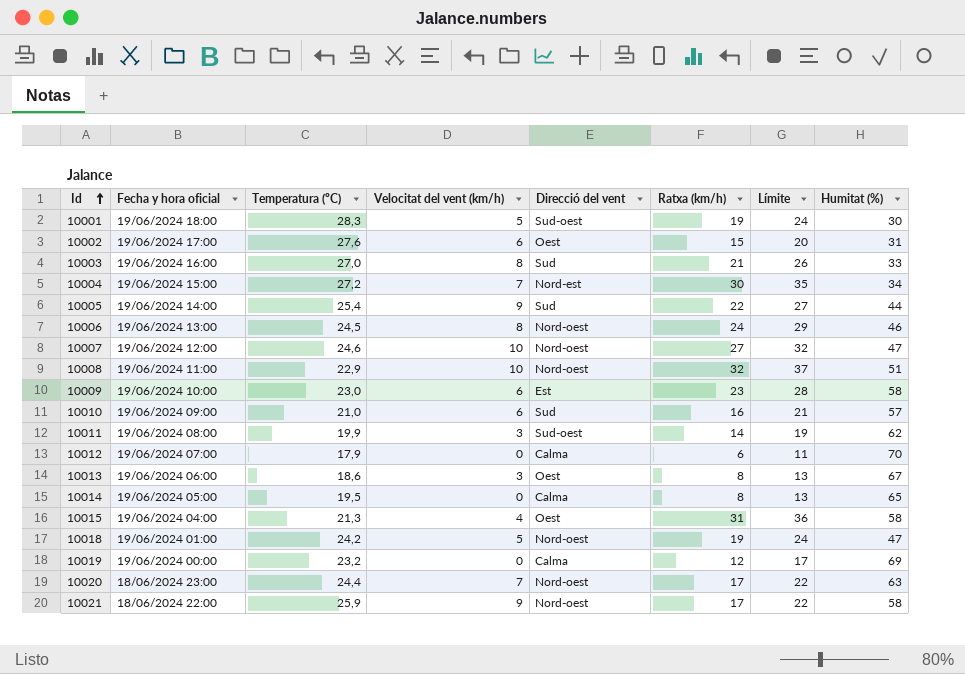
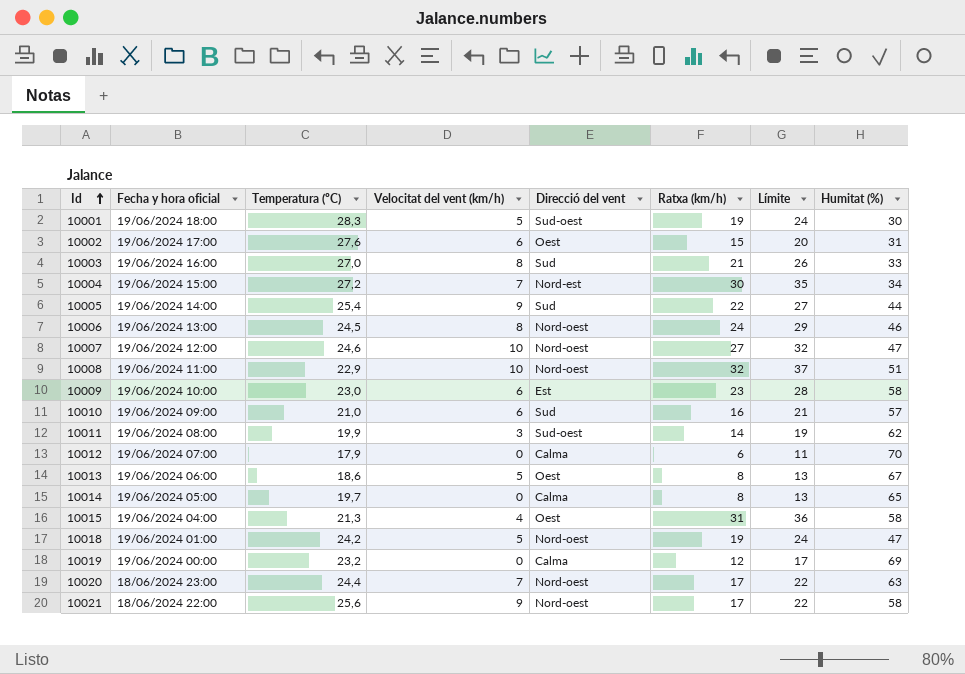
10013 | Velocitat del vent (km/h): 3 -> 5
10014 | Temperatura (ºC): 19,5 -> 19,7
10021 | Temperatura (ºC): 25,9 -> 25,6

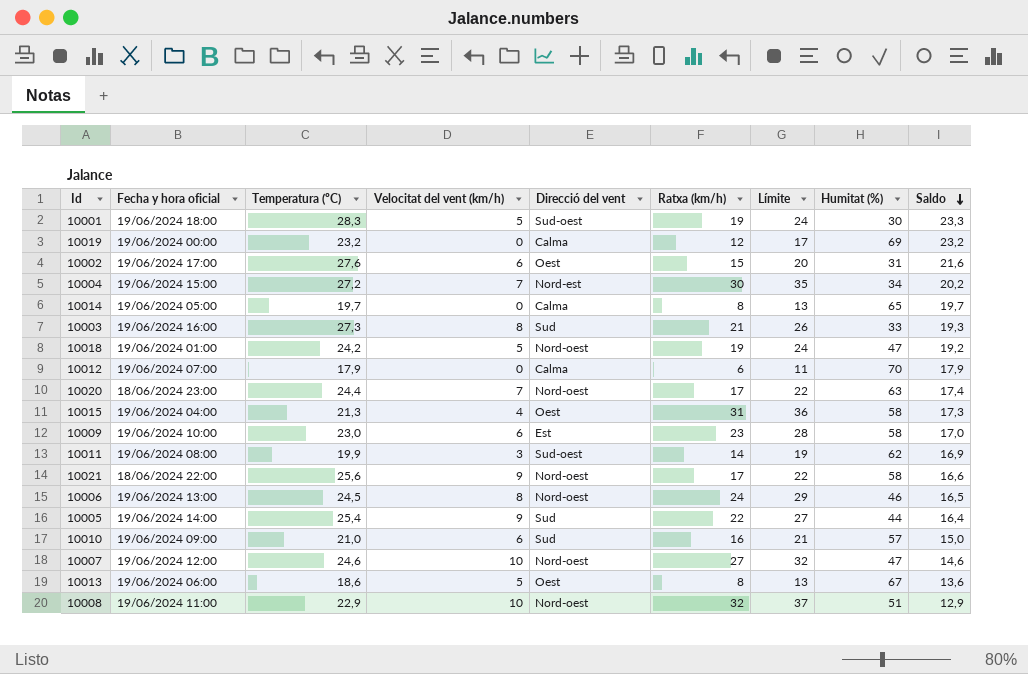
row order: Id ascending -> Saldo descending
column Saldo | formula: none -> [Temperatura (ºC)] - [Velocitat del vent (km/h)]
10003 | Temperatura (ºC): 27,0 -> 27,3

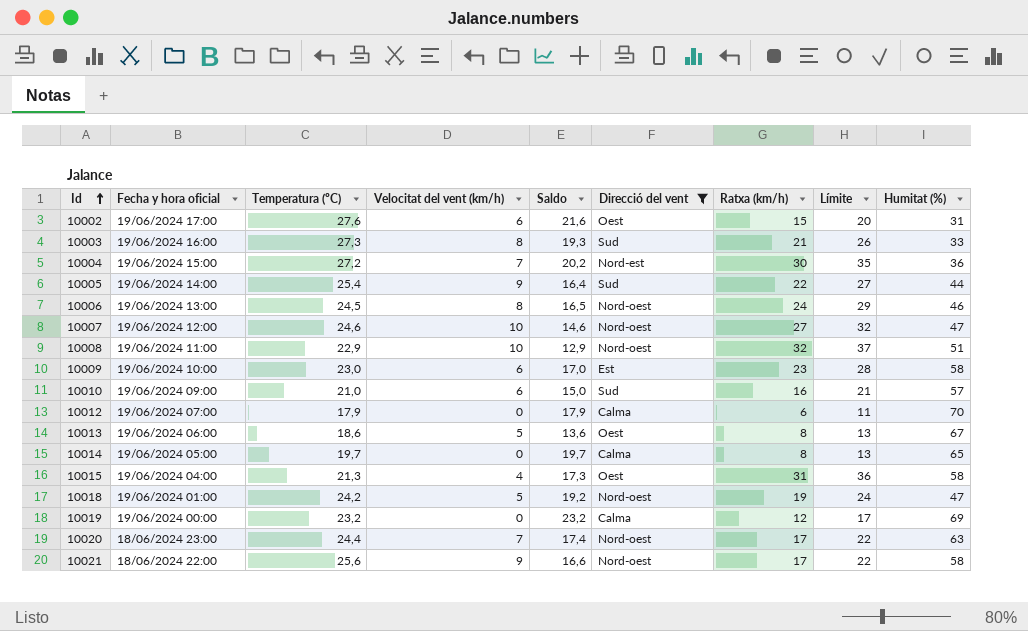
filter: none -> Direcció del vent != Sud-oest
row order: Saldo descending -> Id ascending
column Saldo | position: 9 -> 5
10004 | Humitat (%): 34 -> 36

